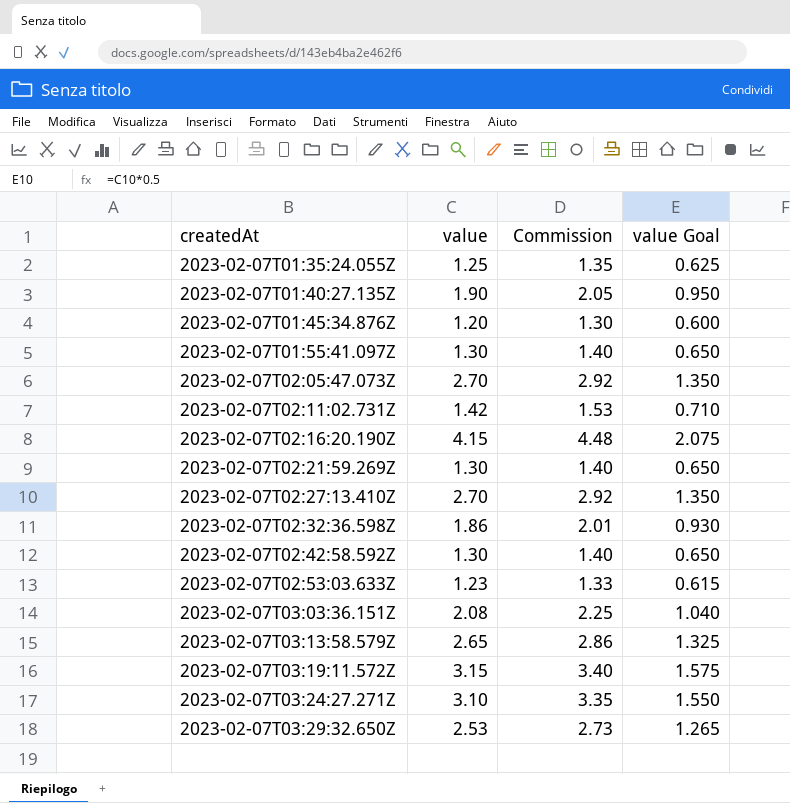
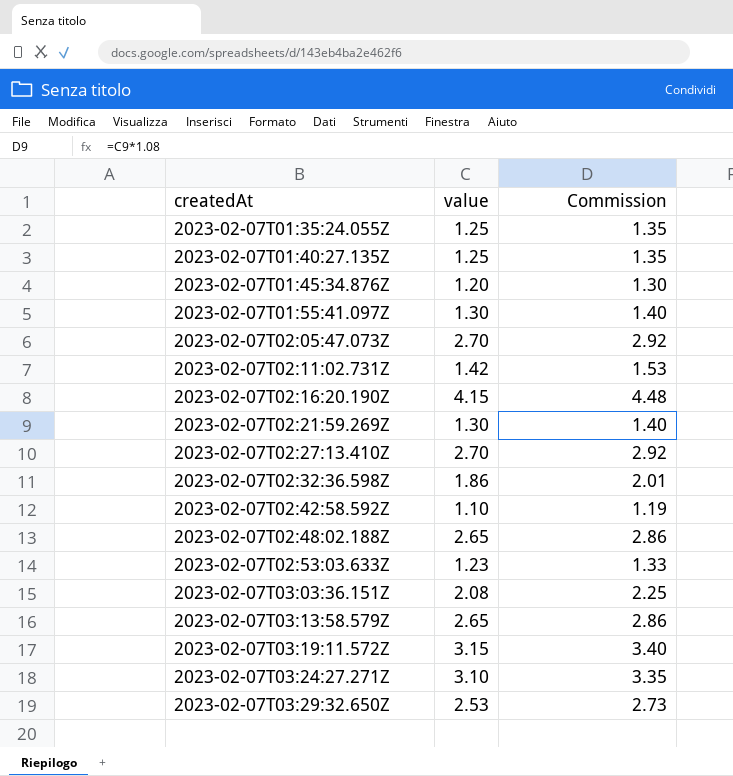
column value Goal | formula: [value] * 0.5 -> none
2023-02-07T01:40:27.135Z | value: 1.90 -> 1.25
2023-02-07T01:40:27.135Z | Commission: 2.05 -> 1.35
2023-02-07T02:42:58.592Z | value: 1.30 -> 1.10
2023-02-07T02:42:58.592Z | Commission: 1.40 -> 1.19
row 2023-02-07T02:48:02.188Z: none -> 2.65 | 2.86

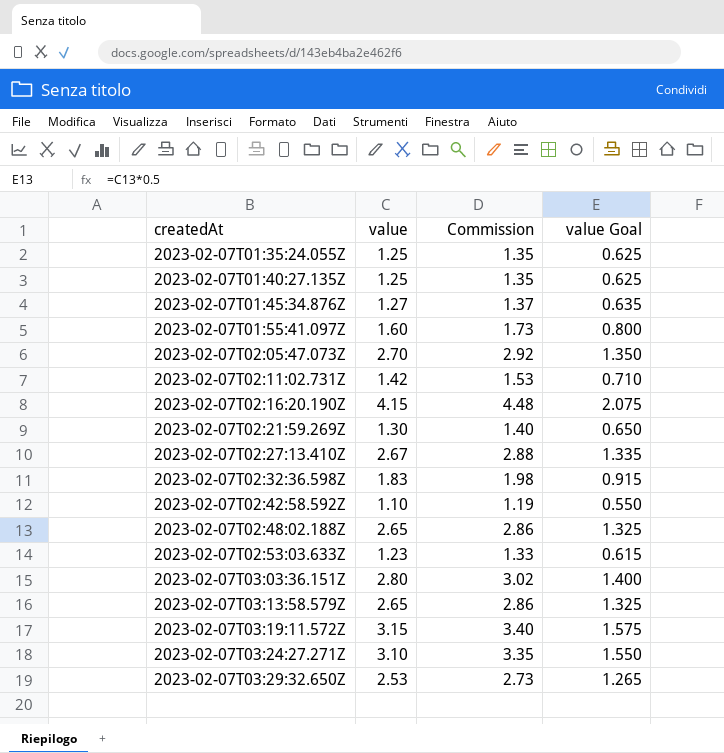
column value Goal | formula: none -> [value] * 0.5
2023-02-07T01:45:34.876Z | value: 1.20 -> 1.27
2023-02-07T01:45:34.876Z | Commission: 1.30 -> 1.37
2023-02-07T01:55:41.097Z | value: 1.30 -> 1.60
2023-02-07T01:55:41.097Z | Commission: 1.40 -> 1.73
2023-02-07T02:27:13.410Z | value: 2.70 -> 2.67
2023-02-07T02:27:13.410Z | Commission: 2.92 -> 2.88
2023-02-07T02:32:36.598Z | value: 1.86 -> 1.83
2023-02-07T02:32:36.598Z | Commission: 2.01 -> 1.98
2023-02-07T03:03:36.151Z | value: 2.08 -> 2.80
2023-02-07T03:03:36.151Z | Commission: 2.25 -> 3.02

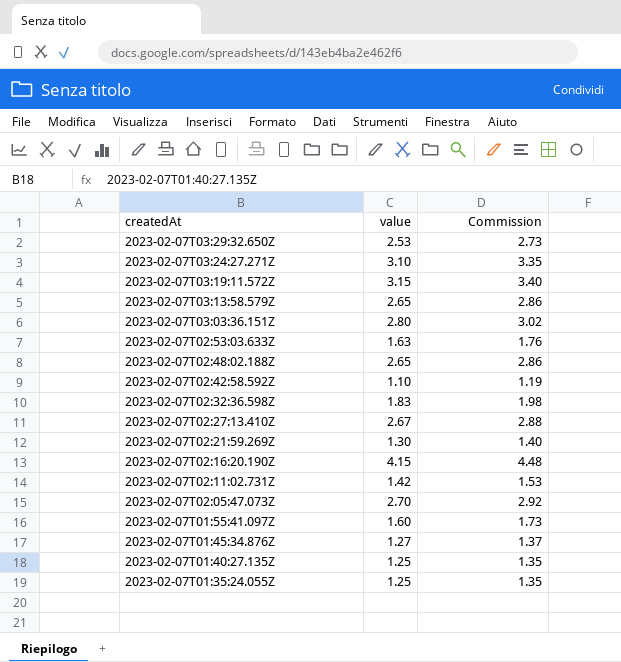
row order: createdAt ascending -> createdAt descending
column value Goal | formula: [value] * 0.5 -> none
2023-02-07T02:53:03.633Z | value: 1.23 -> 1.63
2023-02-07T02:53:03.633Z | Commission: 1.33 -> 1.76

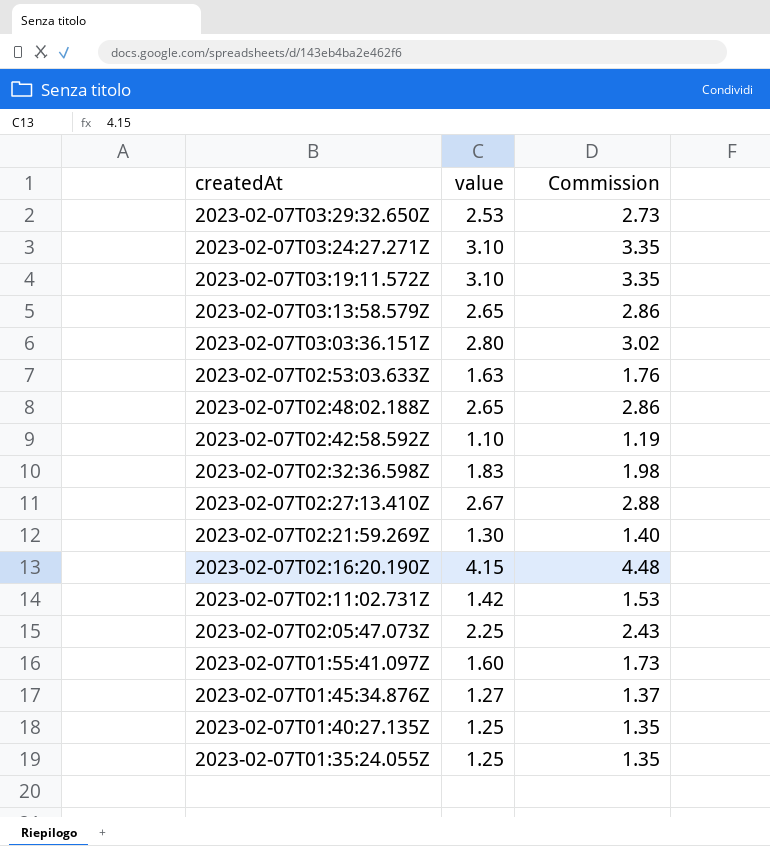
2023-02-07T03:19:11.572Z | value: 3.15 -> 3.10
2023-02-07T03:19:11.572Z | Commission: 3.40 -> 3.35
2023-02-07T02:05:47.073Z | value: 2.70 -> 2.25
2023-02-07T02:05:47.073Z | Commission: 2.92 -> 2.43

